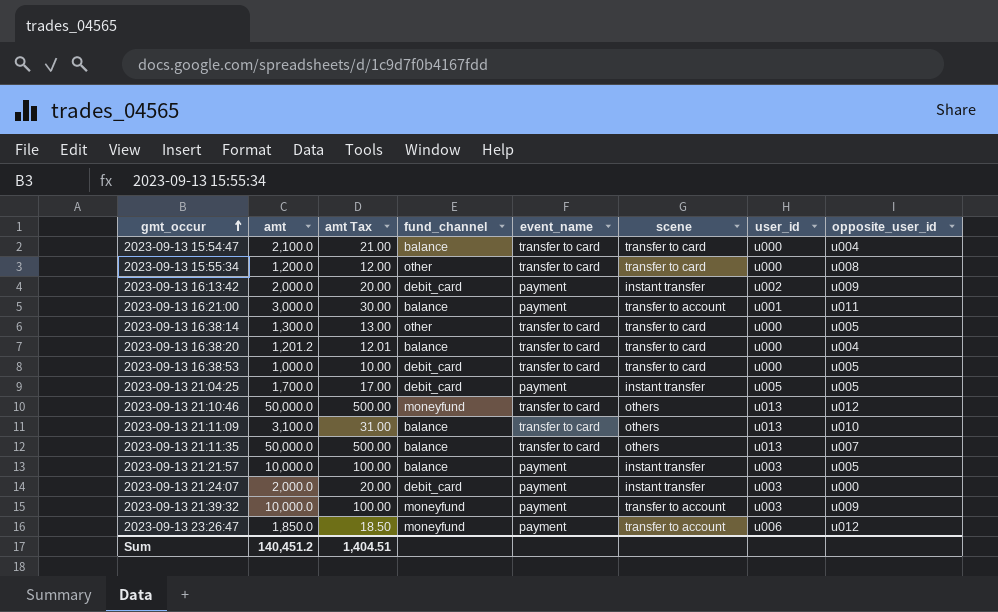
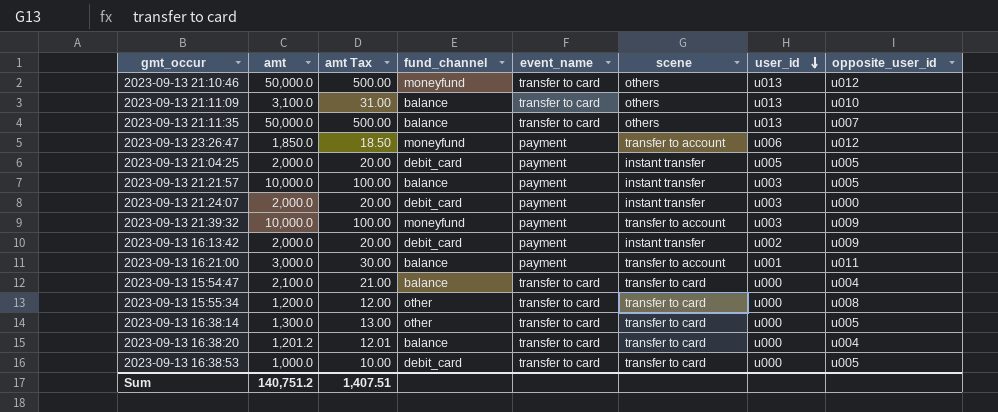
row order: gmt_occur ascending -> user_id descending
2023-09-13 21:04:25 | amt: 1,700.0 -> 2,000.0
2023-09-13 21:04:25 | amt Tax: 17.00 -> 20.00
Sum | amt: 140,451.2 -> 140,751.2
Sum | amt Tax: 1,404.51 -> 1,407.51

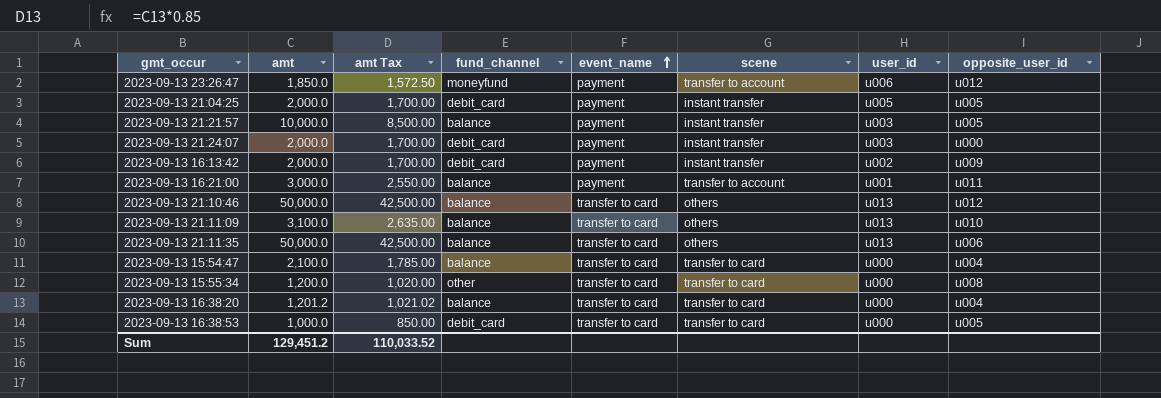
row order: user_id descending -> event_name ascending
column amt Tax | formula: [amt] * 0.01 -> [amt] * 0.85
row 2023-09-13 21:39:32: 10,000.0 | 100.00 | moneyfund | payment | transfer to account | u003 | u009 -> none
row 2023-09-13 16:38:14: 1,300.0 | 13.00 | other | transfer to card | transfer to card | u000 | u005 -> none
2023-09-13 21:10:46 | fund_channel: moneyfund -> balance
2023-09-13 21:11:35 | opposite_user_id: u007 -> u006
Sum | amt: 140,751.2 -> 129,451.2
Sum | amt Tax: 1,407.51 -> 110,033.52

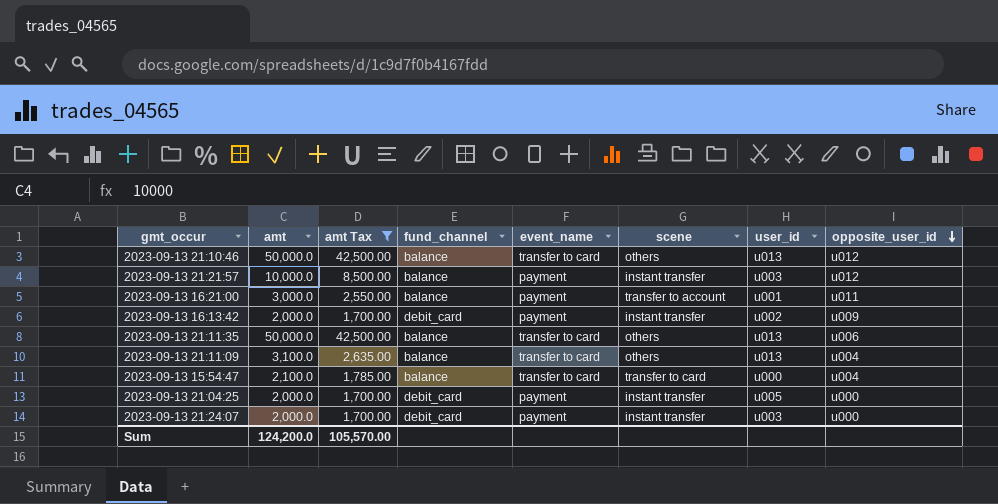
filter: none -> amt Tax >= 1,700.00
row order: event_name ascending -> opposite_user_id descending
2023-09-13 21:21:57 | opposite_user_id: u005 -> u012
2023-09-13 21:11:09 | opposite_user_id: u010 -> u004
2023-09-13 21:04:25 | opposite_user_id: u005 -> u000
Sum | amt: 129,451.2 -> 124,200.0
Sum | amt Tax: 110,033.52 -> 105,570.00

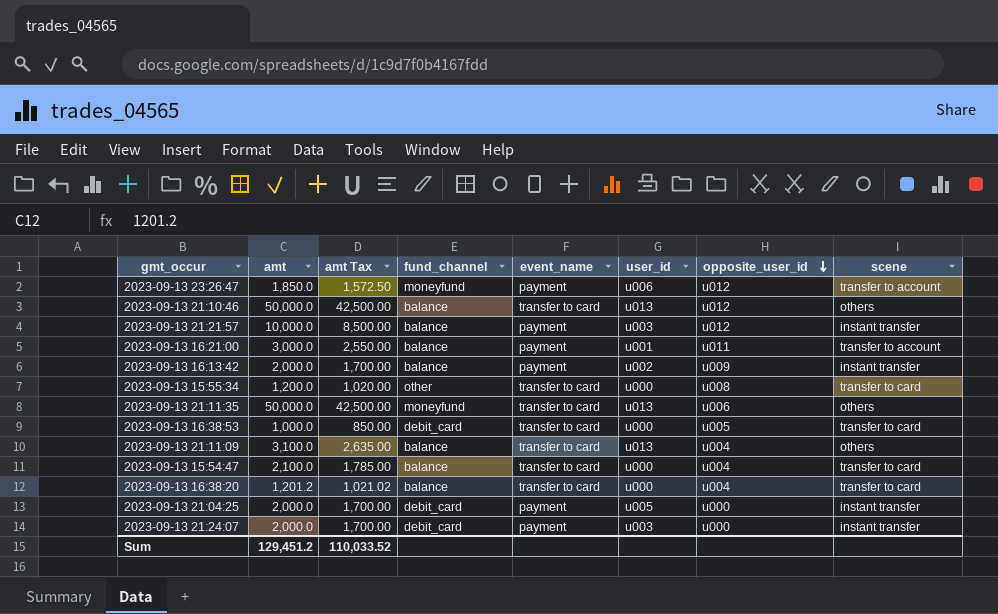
filter: amt Tax >= 1,700.00 -> none
column scene | position: 6 -> 8
2023-09-13 16:13:42 | fund_channel: debit_card -> balance
2023-09-13 21:11:35 | fund_channel: balance -> moneyfund
Sum | amt: 124,200.0 -> 129,451.2
Sum | amt Tax: 105,570.00 -> 110,033.52

